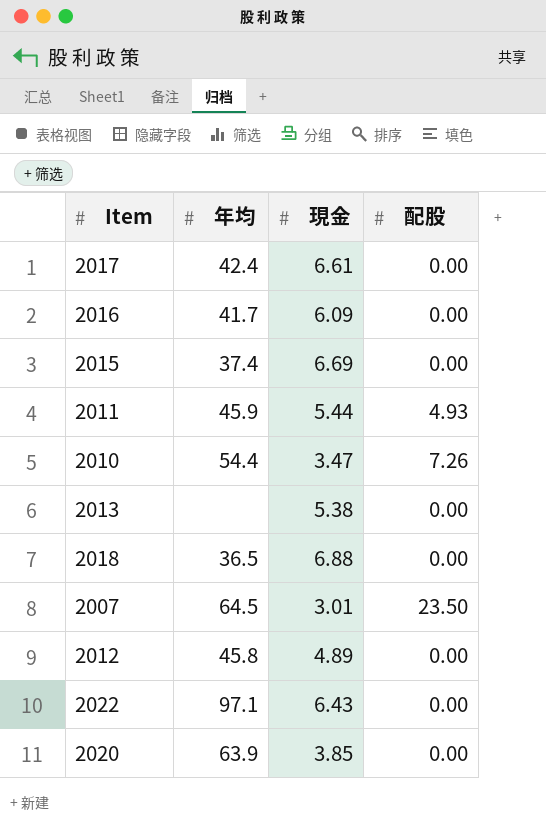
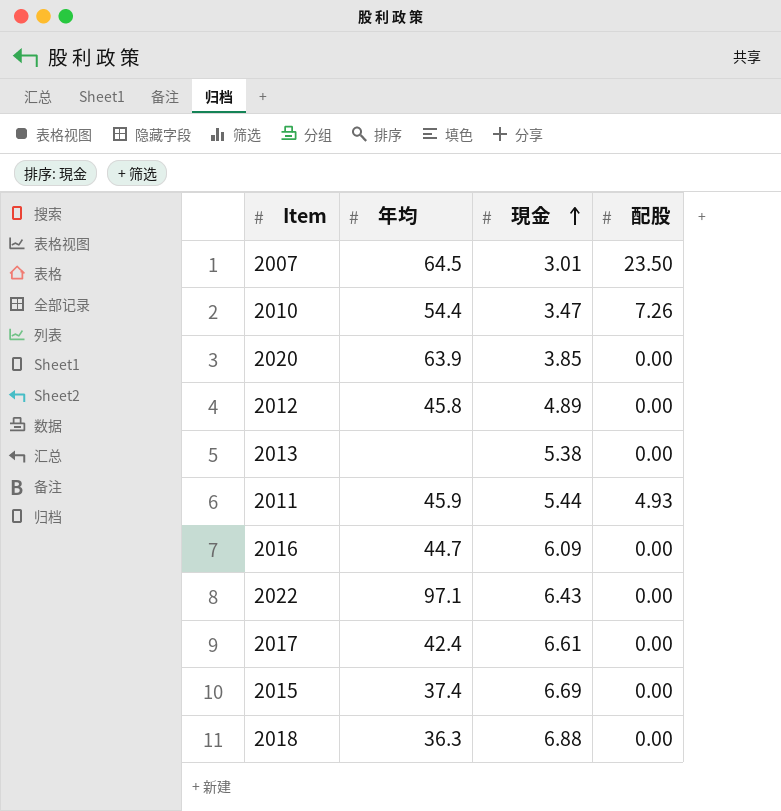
row order: none -> 現金 ascending
2016 | 年均: 41.7 -> 44.7
2018 | 年均: 36.5 -> 36.3

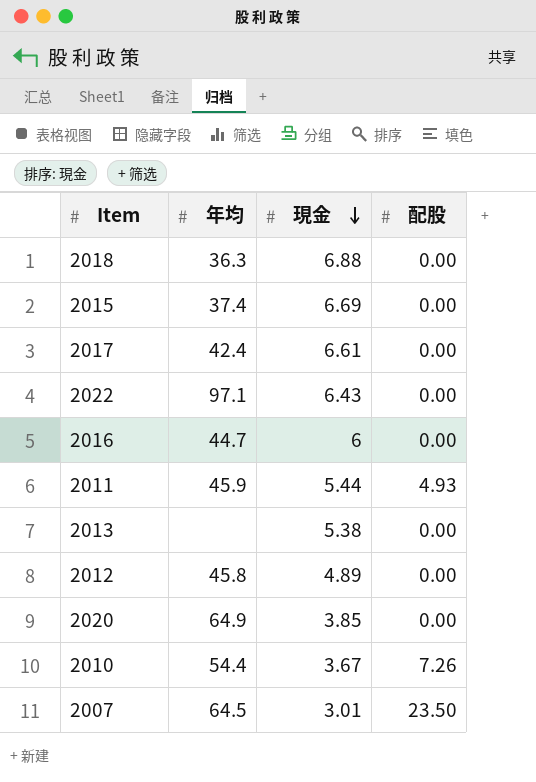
row order: 現金 ascending -> 現金 descending
2016 | 現金: 6.09 -> 6
2020 | 年均: 63.9 -> 64.9
2010 | 現金: 3.47 -> 3.67

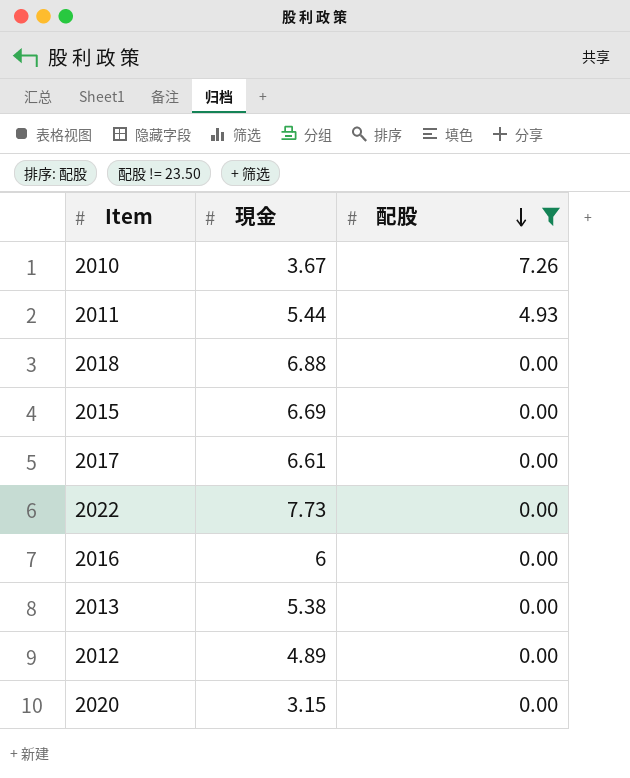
filter: none -> 配股 != 23.50
row order: 現金 descending -> 配股 descending
column 年均 | position: 2 -> none
2022 | 現金: 6.43 -> 7.73
2020 | 現金: 3.85 -> 3.15

